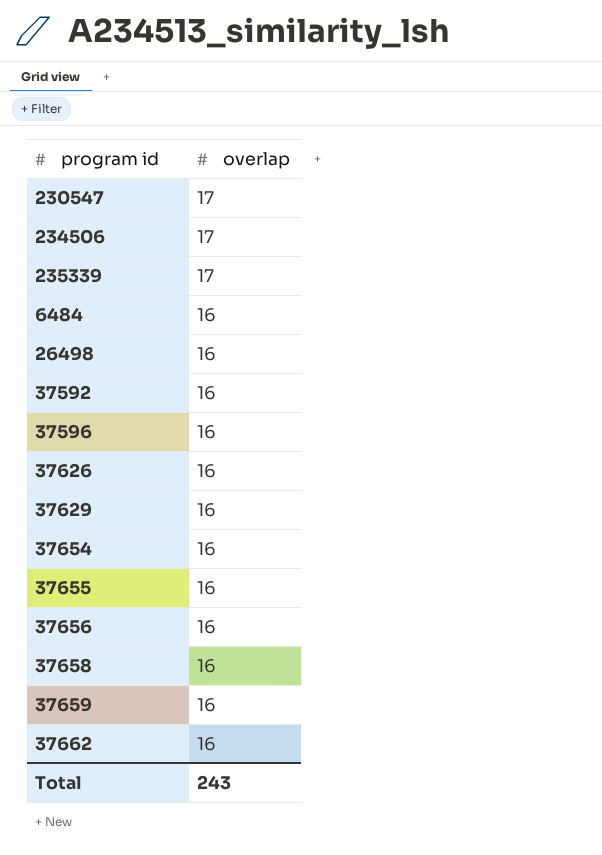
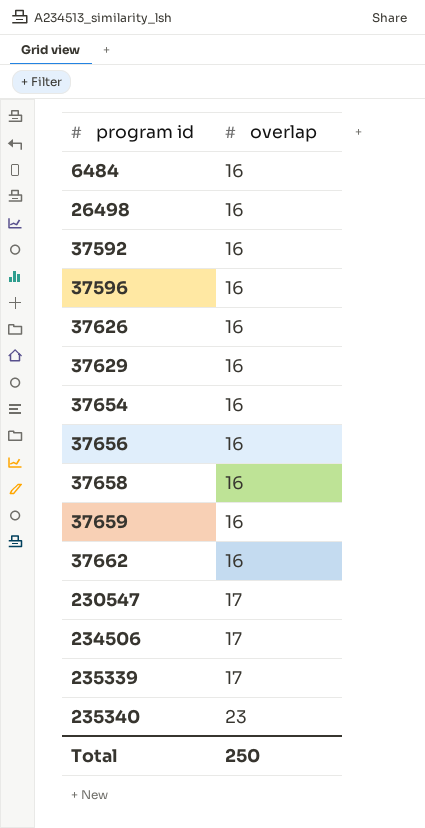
row order: overlap descending -> program id ascending
row 37655: 16 -> none
row 235340: none -> 23
Total | overlap: 243 -> 250

